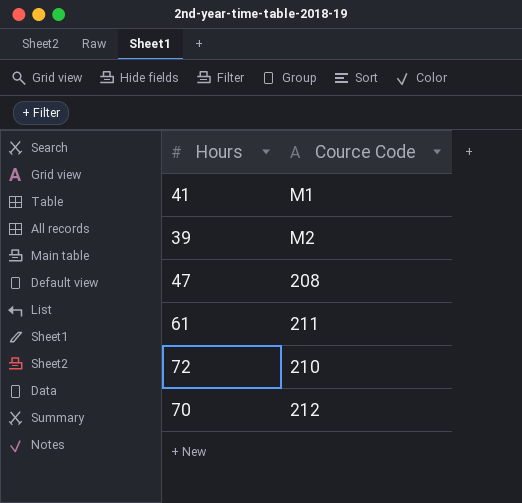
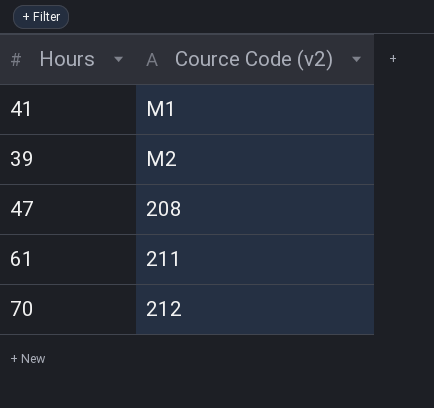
column name: Cource Code -> Cource Code (v2)
row 72: 210 -> none

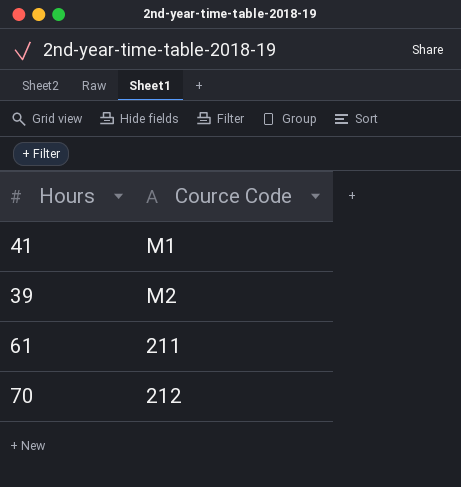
column name: Cource Code (v2) -> Cource Code
row 47: 208 -> none

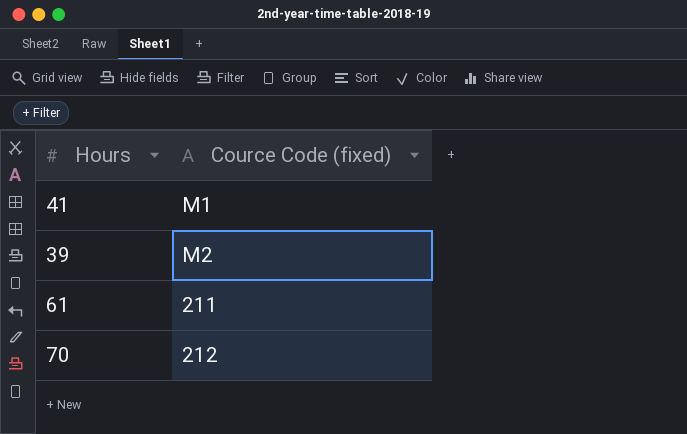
column name: Cource Code -> Cource Code (fixed)

